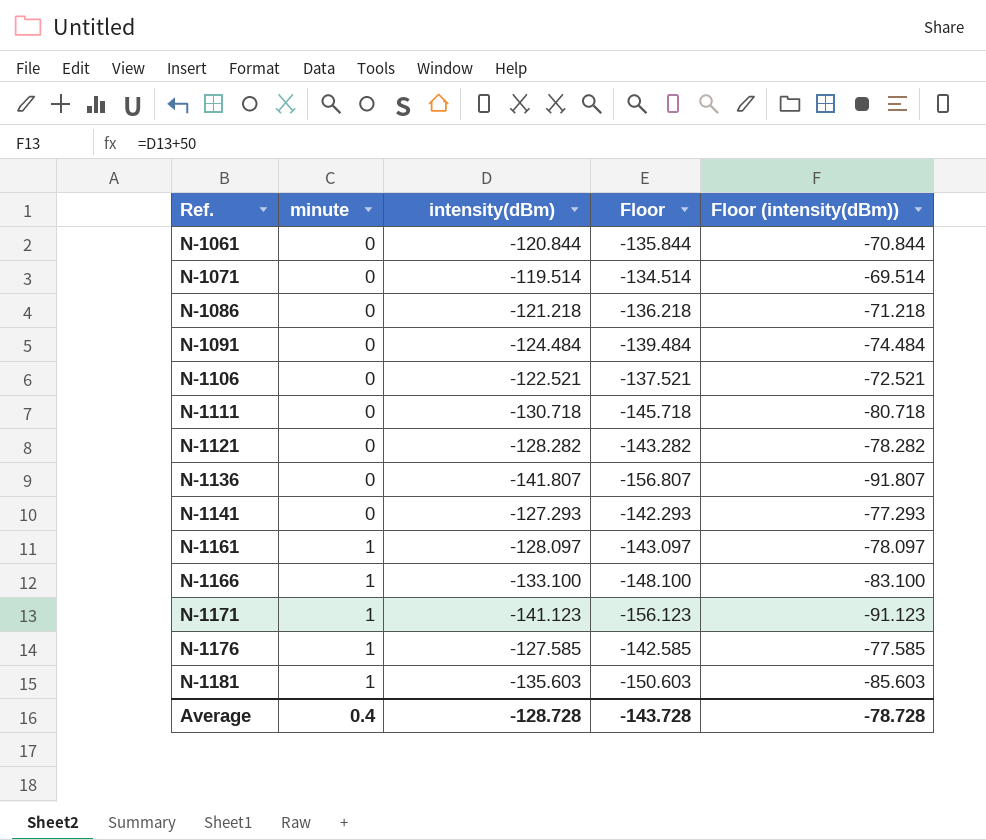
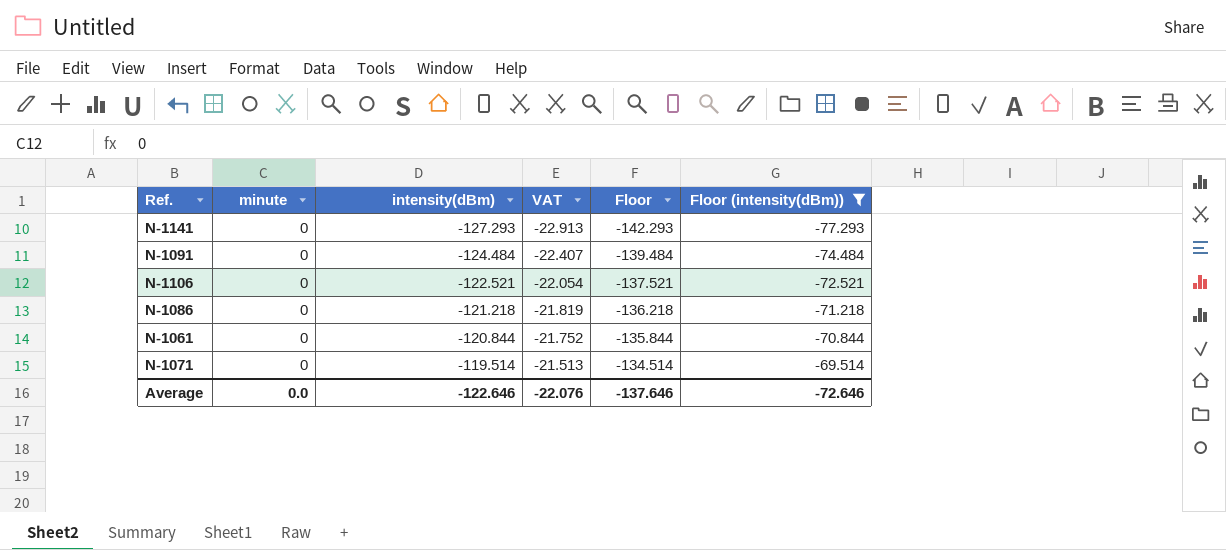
filter: none -> Floor (intensity(dBm)) >= -77.293
row order: Ref. ascending -> intensity(dBm) ascending
column VAT | formula: none -> [intensity(dBm)] * 0.18
Average | minute: 0.4 -> 0.0
Average | intensity(dBm): -128.728 -> -122.646
Average | Floor: -143.728 -> -137.646
Average | Floor (intensity(dBm)): -78.728 -> -72.646

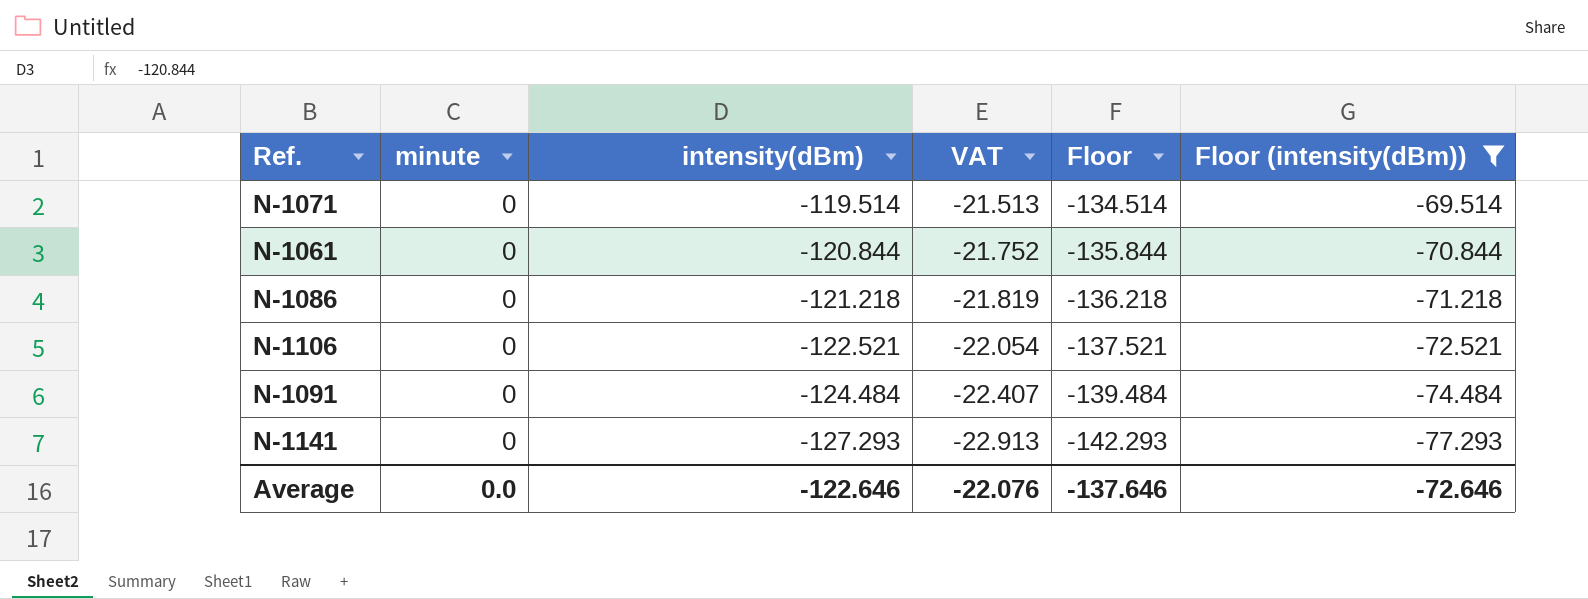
row order: intensity(dBm) ascending -> intensity(dBm) descending

